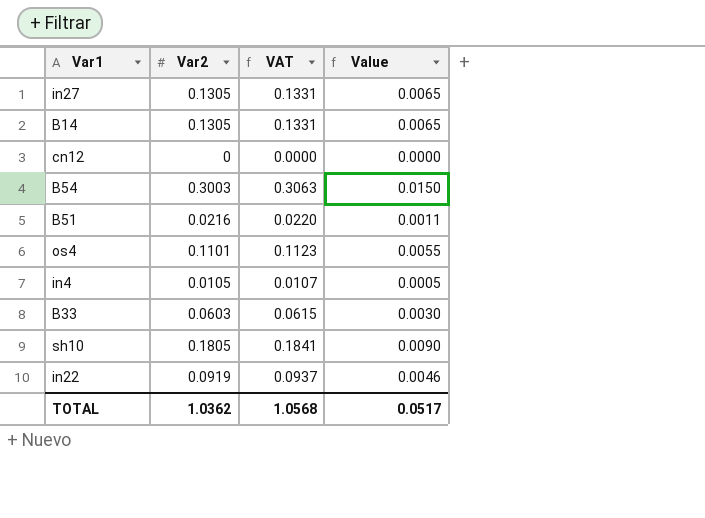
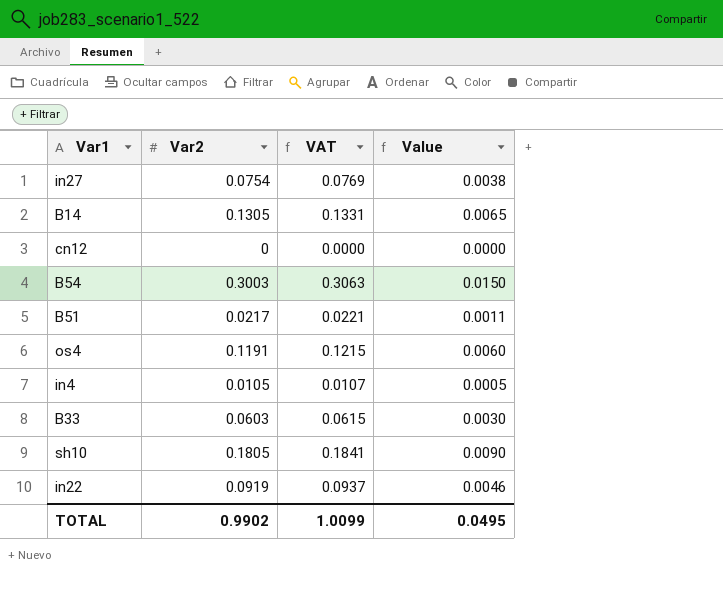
in27 | Var2: 0.1305 -> 0.0754
in27 | VAT: 0.1331 -> 0.0769
in27 | Value: 0.0065 -> 0.0038
B51 | Var2: 0.0216 -> 0.0217
B51 | VAT: 0.0220 -> 0.0221
os4 | Var2: 0.1101 -> 0.1191
os4 | VAT: 0.1123 -> 0.1215
os4 | Value: 0.0055 -> 0.0060
TOTAL | Var2: 1.0362 -> 0.9902
TOTAL | VAT: 1.0568 -> 1.0099
TOTAL | Value: 0.0517 -> 0.0495

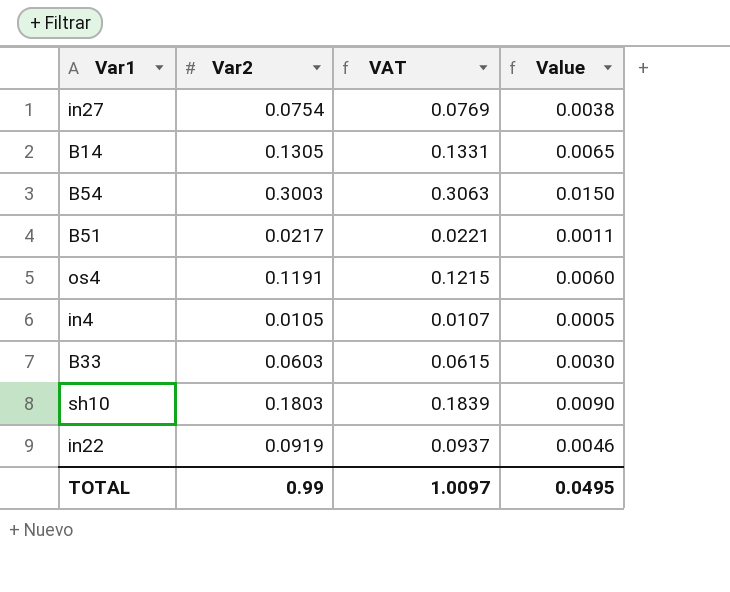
row cn12: 0 | 0.0000 | 0.0000 -> none
sh10 | Var2: 0.1805 -> 0.1803
sh10 | VAT: 0.1841 -> 0.1839
TOTAL | Var2: 0.9902 -> 0.99
TOTAL | VAT: 1.0099 -> 1.0097

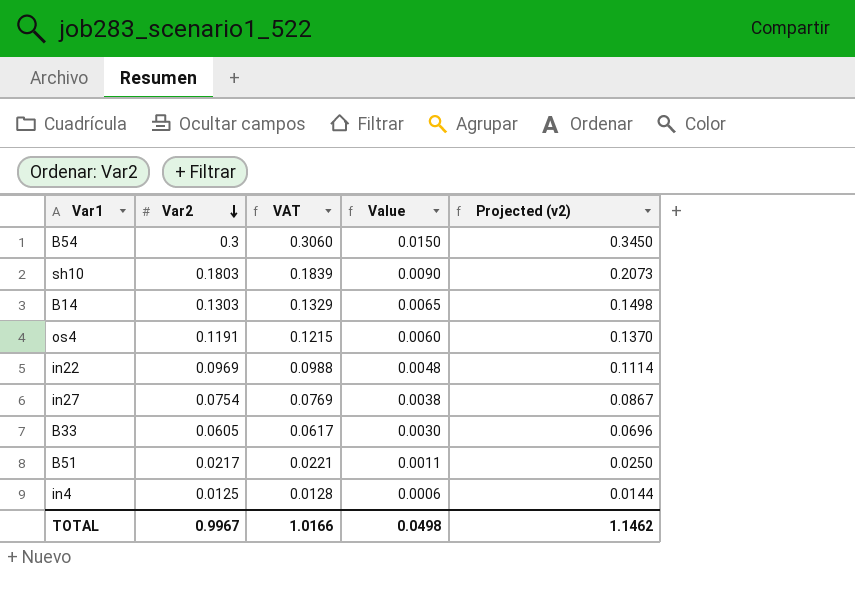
row order: none -> Var2 descending
column Projected (v2) | formula: none -> [Var2] * 1.15
B54 | Var2: 0.3003 -> 0.3
B54 | VAT: 0.3063 -> 0.3060
B14 | Var2: 0.1305 -> 0.1303
B14 | VAT: 0.1331 -> 0.1329
in22 | Var2: 0.0919 -> 0.0969
in22 | VAT: 0.0937 -> 0.0988
in22 | Value: 0.0046 -> 0.0048
B33 | Var2: 0.0603 -> 0.0605
B33 | VAT: 0.0615 -> 0.0617
in4 | Var2: 0.0105 -> 0.0125
in4 | VAT: 0.0107 -> 0.0128
in4 | Value: 0.0005 -> 0.0006
TOTAL | Var2: 0.99 -> 0.9967
TOTAL | VAT: 1.0097 -> 1.0166
TOTAL | Value: 0.0495 -> 0.0498

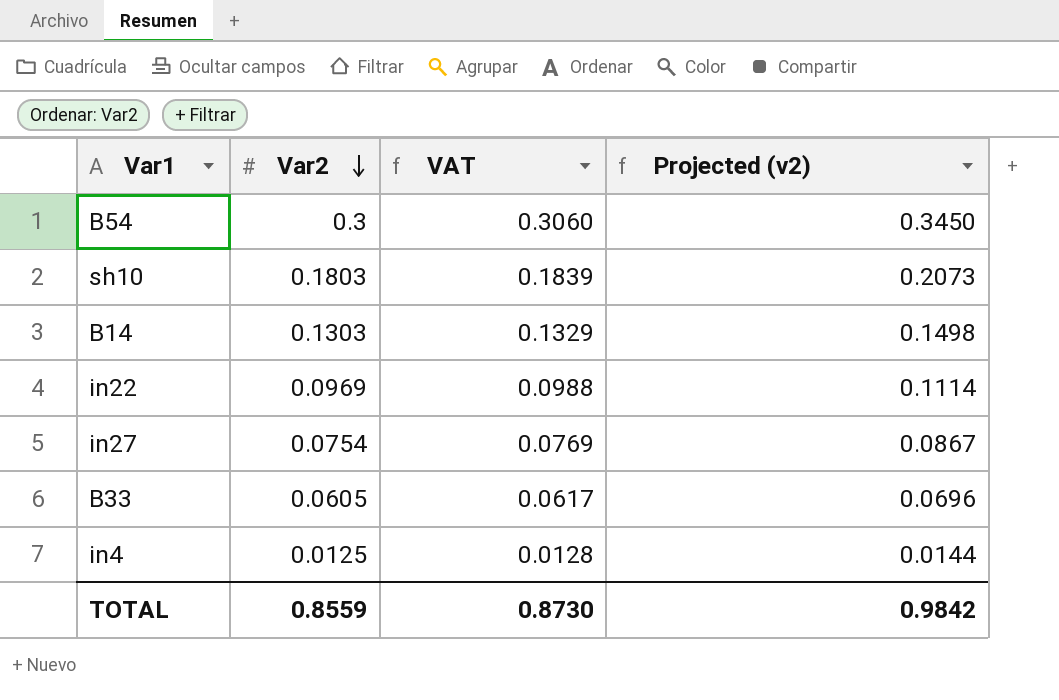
column Value | formula: [Var2] * 0.05 -> none
row os4: 0.1191 | 0.1215 | 0.0060 | 0.1370 -> none
row B51: 0.0217 | 0.0221 | 0.0011 | 0.0250 -> none
TOTAL | Var2: 0.9967 -> 0.8559
TOTAL | VAT: 1.0166 -> 0.8730
TOTAL | Projected (v2): 1.1462 -> 0.9842

